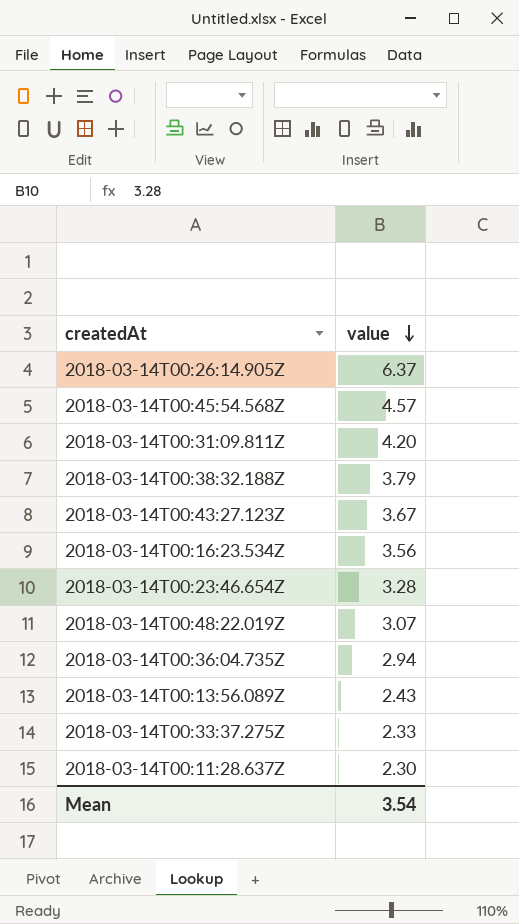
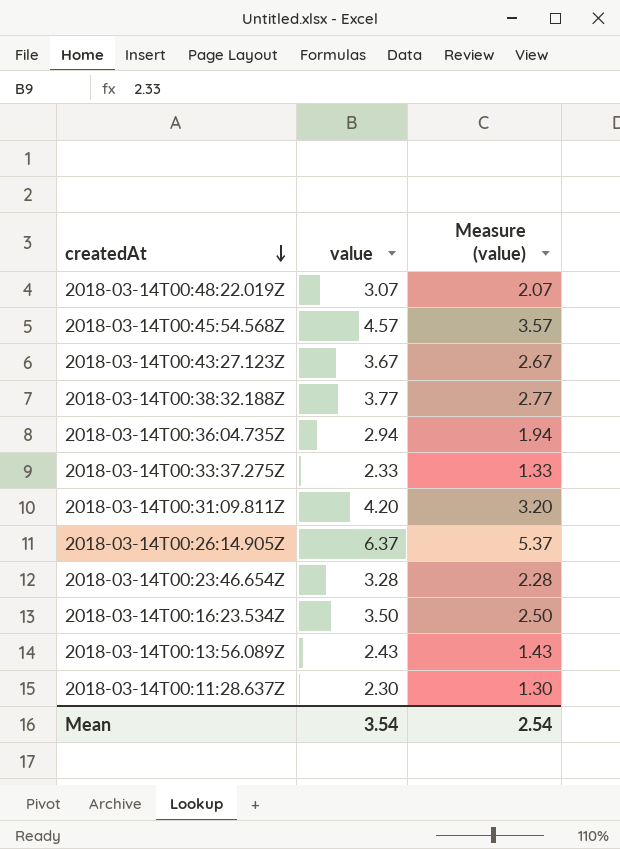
row order: value descending -> createdAt descending
column Measure (value) | formula: none -> [value] - 1
2018-03-14T00:38:32.188Z | value: 3.79 -> 3.77
2018-03-14T00:16:23.534Z | value: 3.56 -> 3.50

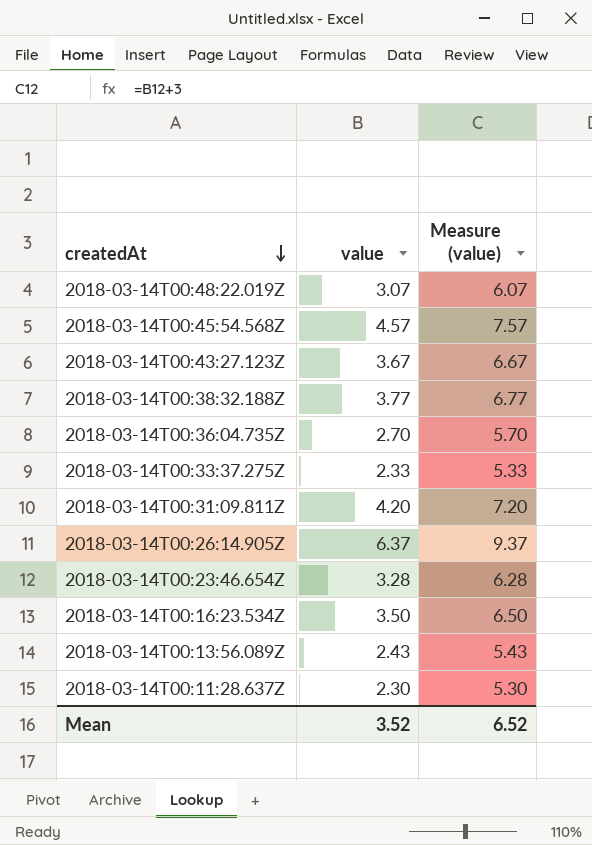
column Measure (value) | formula: [value] - 1 -> [value] + 3
2018-03-14T00:36:04.735Z | value: 2.94 -> 2.70
Mean | value: 3.54 -> 3.52
Mean | Measure (value): 2.54 -> 6.52

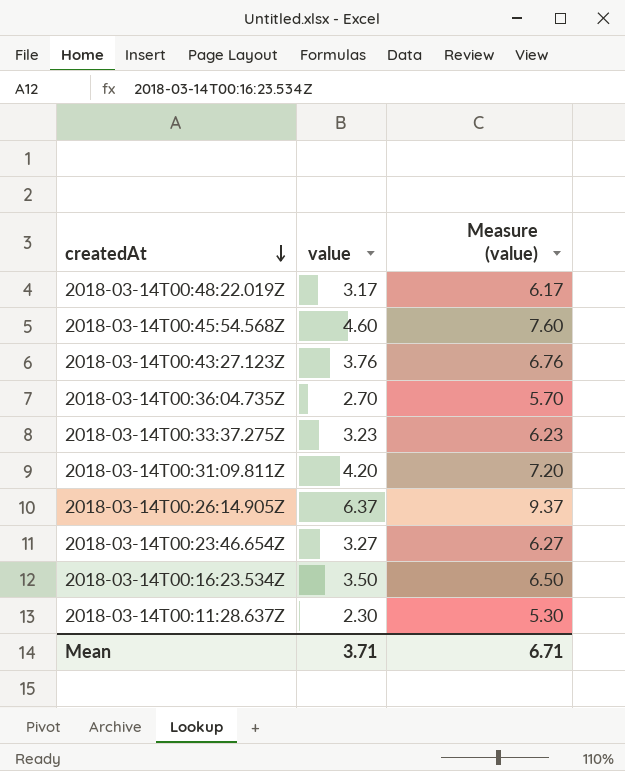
row 2018-03-14T00:38:32.188Z: 3.77 | 6.77 -> none
row 2018-03-14T00:13:56.089Z: 2.43 | 5.43 -> none
2018-03-14T00:48:22.019Z | value: 3.07 -> 3.17
2018-03-14T00:48:22.019Z | Measure (value): 6.07 -> 6.17
2018-03-14T00:45:54.568Z | value: 4.57 -> 4.60
2018-03-14T00:45:54.568Z | Measure (value): 7.57 -> 7.60
2018-03-14T00:43:27.123Z | value: 3.67 -> 3.76
2018-03-14T00:43:27.123Z | Measure (value): 6.67 -> 6.76
2018-03-14T00:33:37.275Z | value: 2.33 -> 3.23
2018-03-14T00:33:37.275Z | Measure (value): 5.33 -> 6.23
2018-03-14T00:23:46.654Z | value: 3.28 -> 3.27
2018-03-14T00:23:46.654Z | Measure (value): 6.28 -> 6.27
Mean | value: 3.52 -> 3.71
Mean | Measure (value): 6.52 -> 6.71

